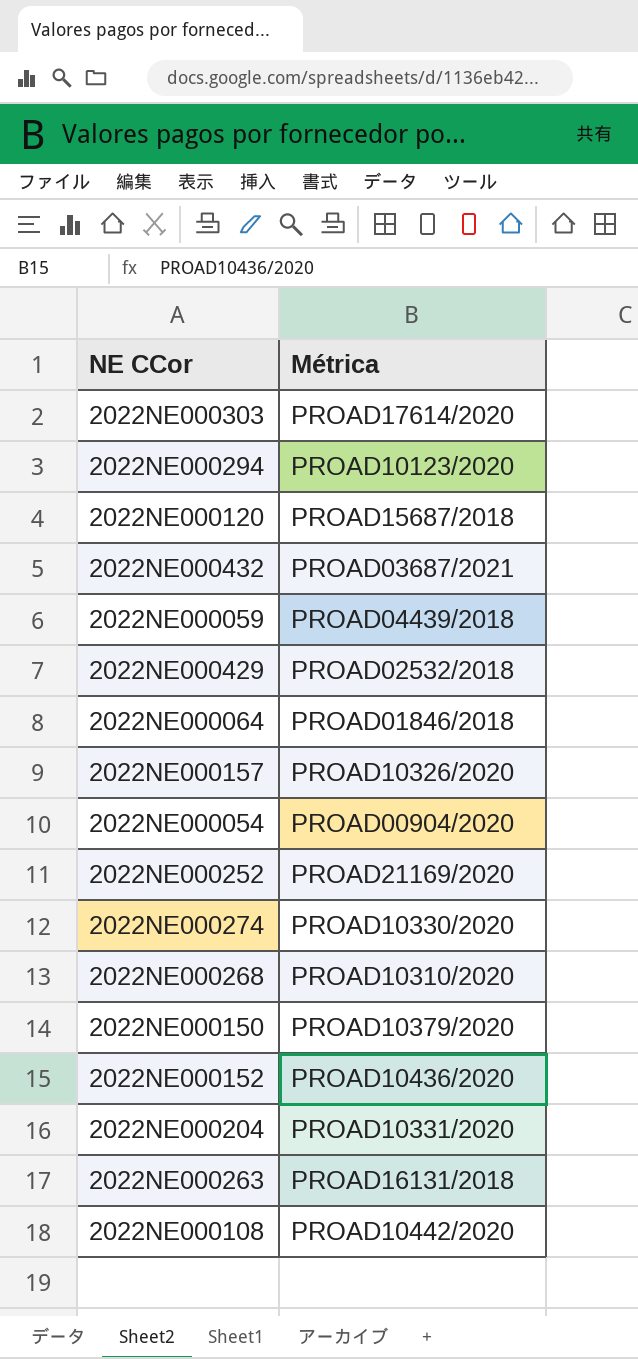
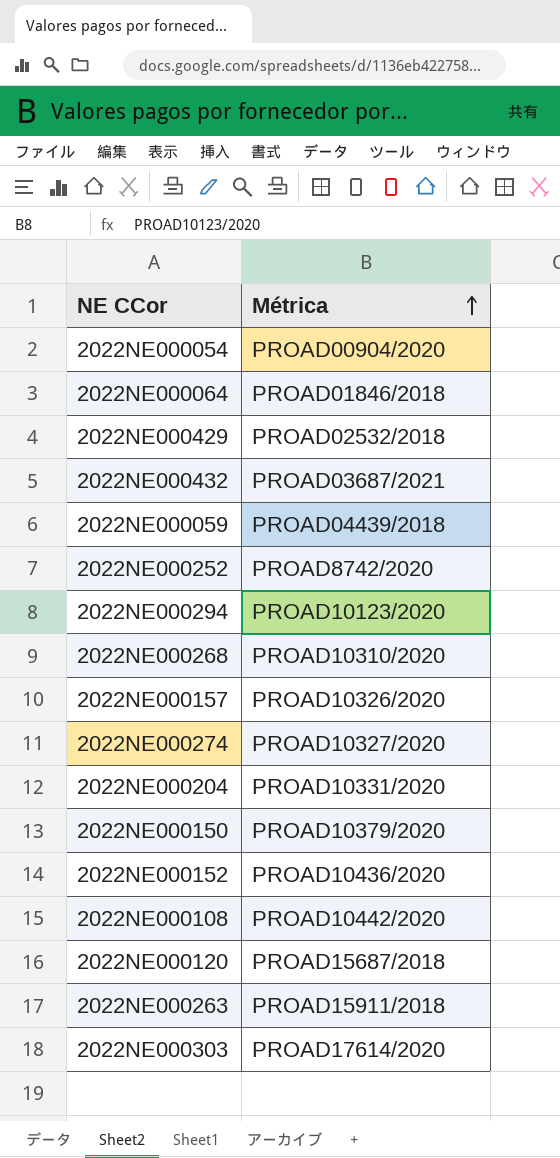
row order: none -> Métrica ascending
2022NE000252 | Métrica: PROAD21169/2020 -> PROAD8742/2020
2022NE000274 | Métrica: PROAD10330/2020 -> PROAD10327/2020
2022NE000263 | Métrica: PROAD16131/2018 -> PROAD15911/2018

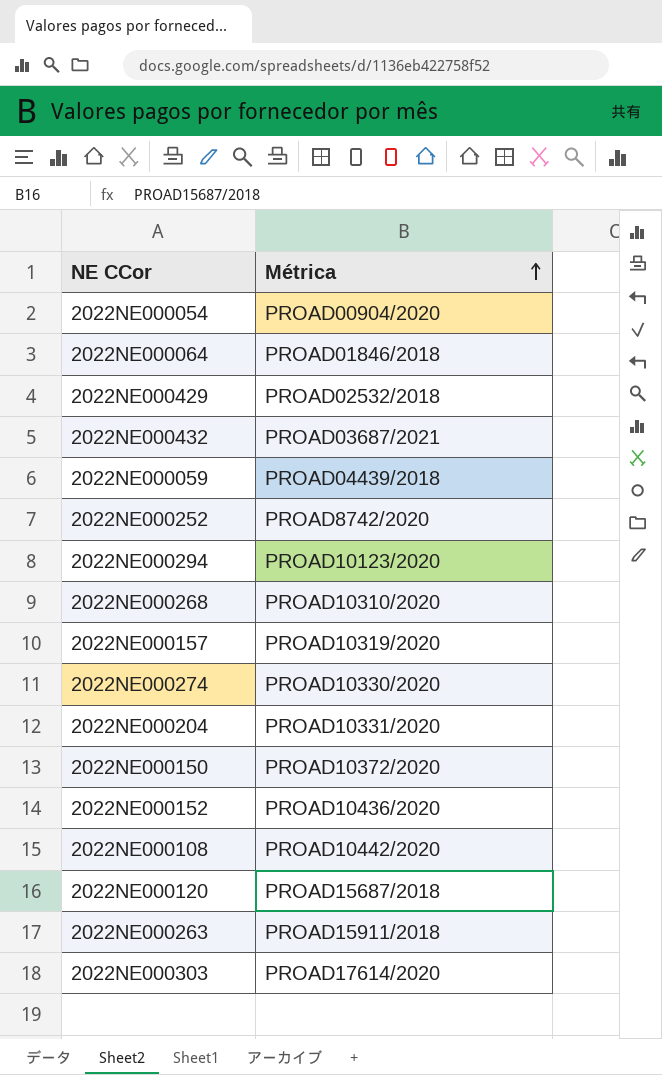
2022NE000157 | Métrica: PROAD10326/2020 -> PROAD10319/2020
2022NE000274 | Métrica: PROAD10327/2020 -> PROAD10330/2020
2022NE000150 | Métrica: PROAD10379/2020 -> PROAD10372/2020

